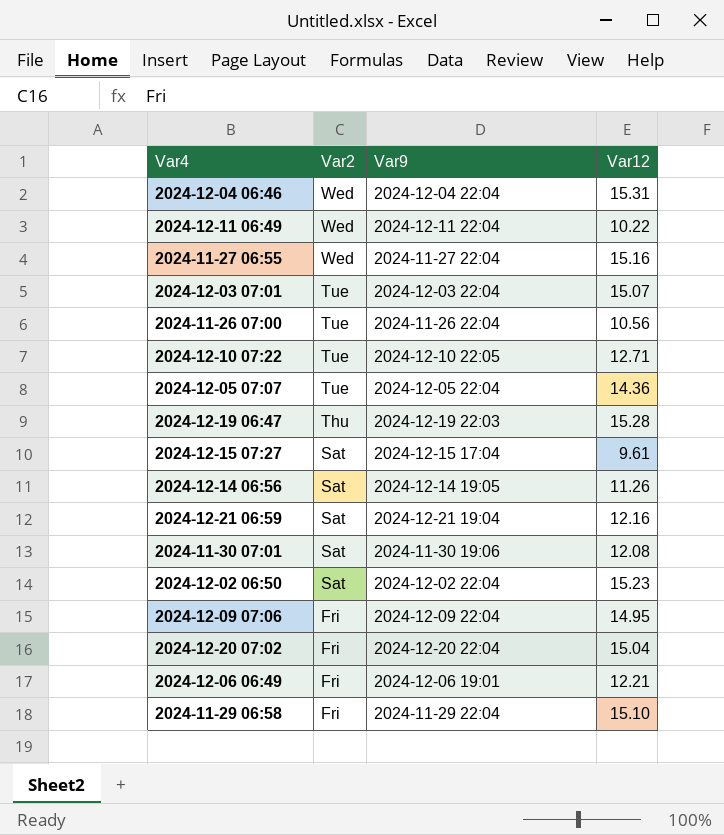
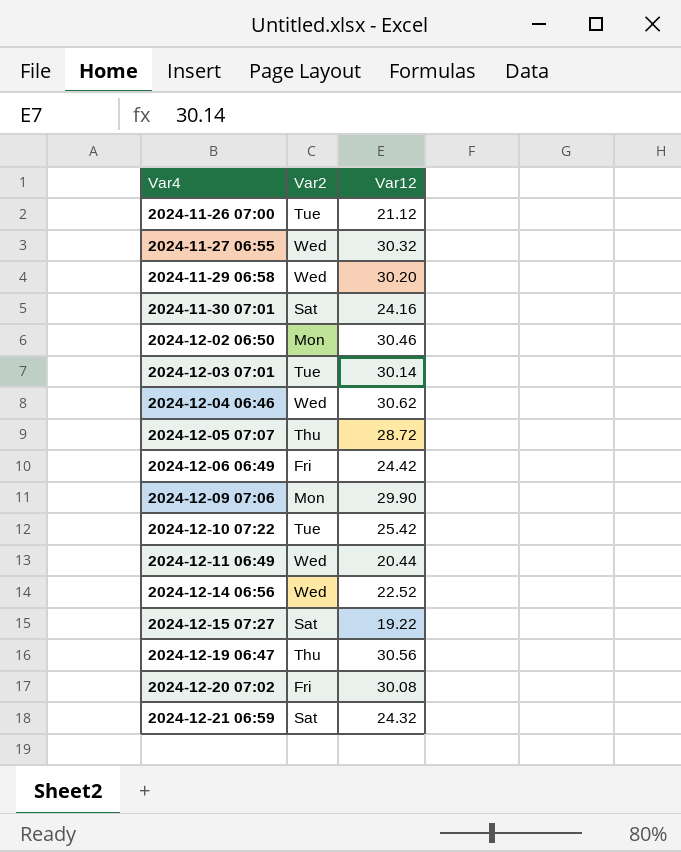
row order: Var2 descending -> Var4 ascending
column Var9 | position: 3 -> none
2024-11-26 07:00 | Var12: 10.56 -> 21.12
2024-11-27 06:55 | Var12: 15.16 -> 30.32
2024-11-29 06:58 | Var2: Fri -> Wed
2024-11-29 06:58 | Var12: 15.10 -> 30.20
2024-11-30 07:01 | Var12: 12.08 -> 24.16
2024-12-02 06:50 | Var2: Sat -> Mon
2024-12-02 06:50 | Var12: 15.23 -> 30.46
2024-12-03 07:01 | Var12: 15.07 -> 30.14
2024-12-04 06:46 | Var12: 15.31 -> 30.62
2024-12-05 07:07 | Var2: Tue -> Thu
2024-12-05 07:07 | Var12: 14.36 -> 28.72
2024-12-06 06:49 | Var12: 12.21 -> 24.42
2024-12-09 07:06 | Var2: Fri -> Mon
2024-12-09 07:06 | Var12: 14.95 -> 29.90
2024-12-10 07:22 | Var12: 12.71 -> 25.42
2024-12-11 06:49 | Var12: 10.22 -> 20.44
2024-12-14 06:56 | Var2: Sat -> Wed
2024-12-14 06:56 | Var12: 11.26 -> 22.52
2024-12-15 07:27 | Var12: 9.61 -> 19.22
2024-12-19 06:47 | Var12: 15.28 -> 30.56
2024-12-20 07:02 | Var12: 15.04 -> 30.08
2024-12-21 06:59 | Var12: 12.16 -> 24.32

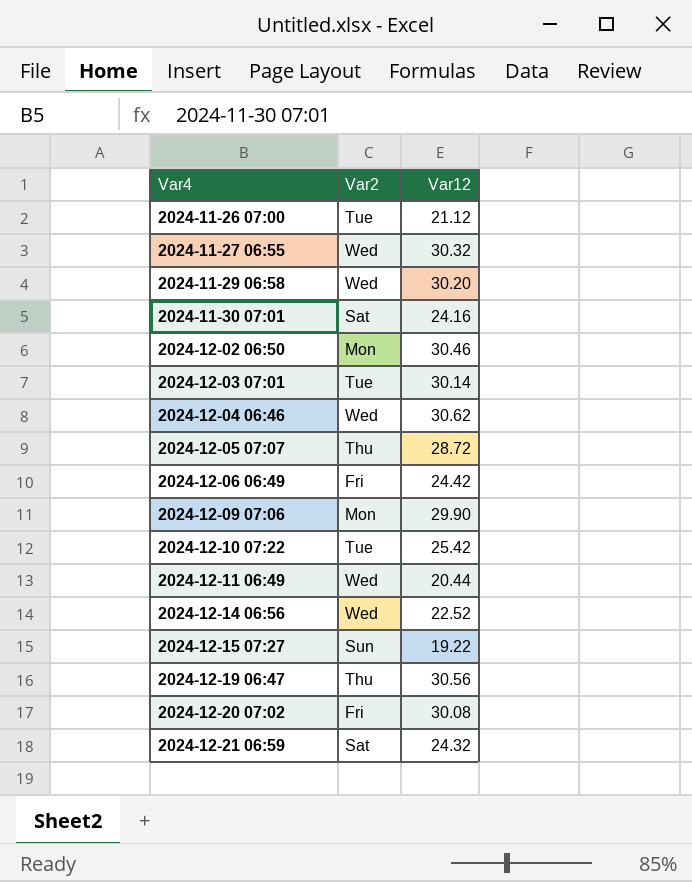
2024-12-15 07:27 | Var2: Sat -> Sun

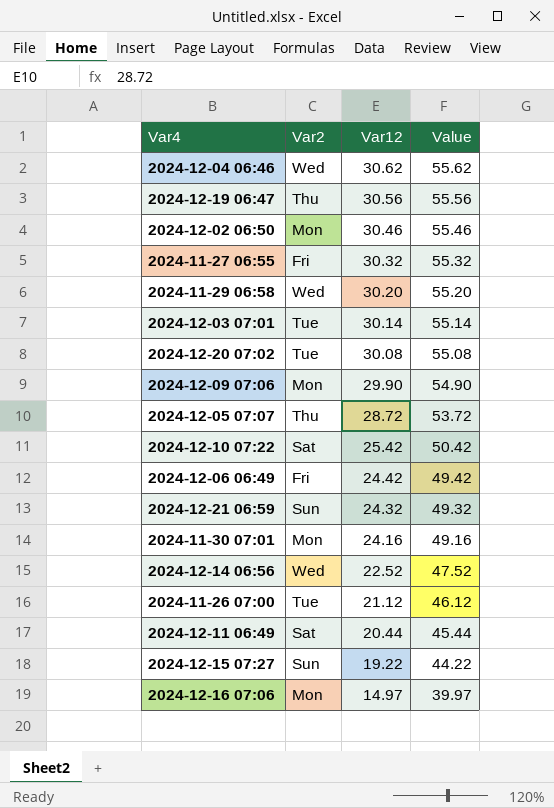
row order: Var4 ascending -> Var12 descending
column Value | formula: none -> [Var12] + 25
2024-11-27 06:55 | Var2: Wed -> Fri
2024-12-20 07:02 | Var2: Fri -> Tue
2024-12-10 07:22 | Var2: Tue -> Sat
2024-12-21 06:59 | Var2: Sat -> Sun
2024-11-30 07:01 | Var2: Sat -> Mon
2024-12-11 06:49 | Var2: Wed -> Sat
row 2024-12-16 07:06: none -> Mon | 14.97 | 39.97

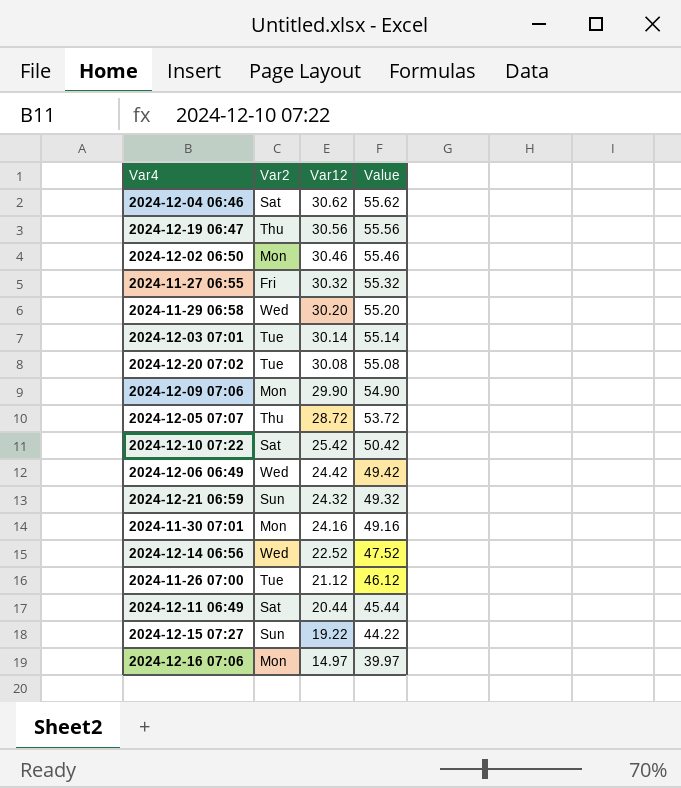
2024-12-04 06:46 | Var2: Wed -> Sat
2024-12-06 06:49 | Var2: Fri -> Wed

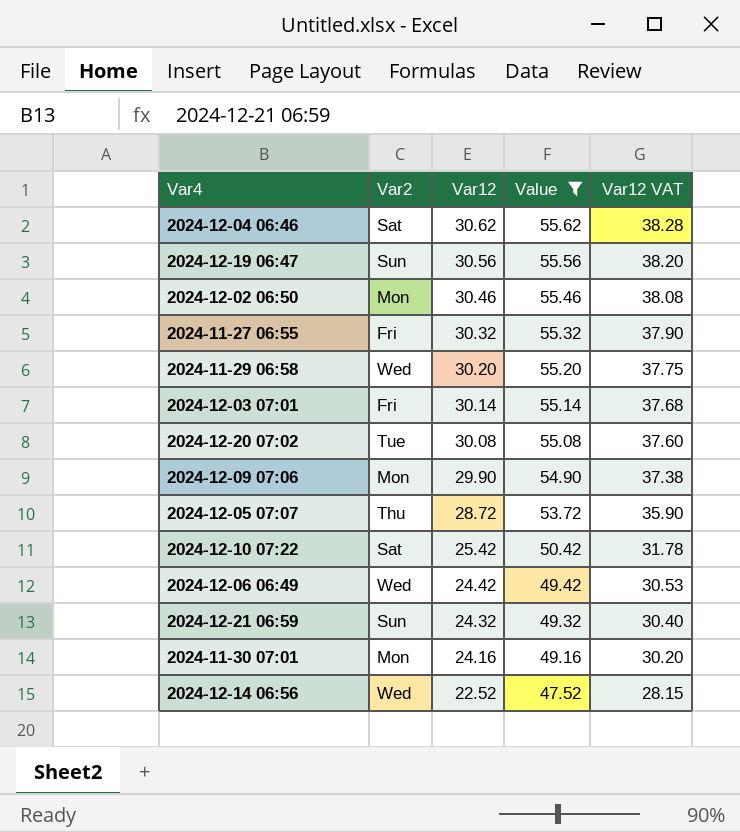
filter: none -> Value >= 47.52
column Var12 VAT | formula: none -> [Var12] * 1.25
2024-12-19 06:47 | Var2: Thu -> Sun
2024-12-03 07:01 | Var2: Tue -> Fri

